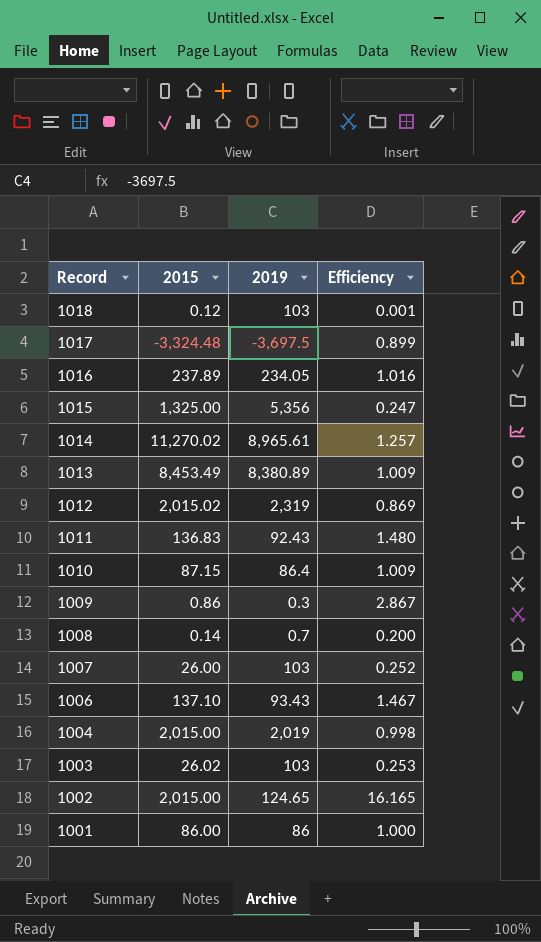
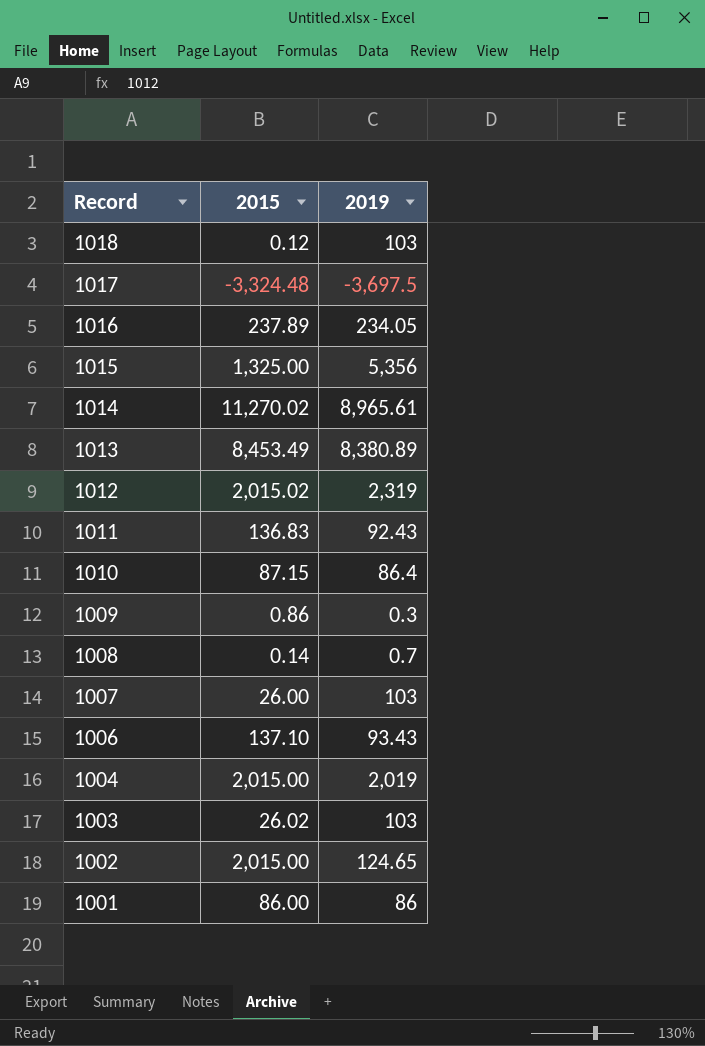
column Efficiency | formula: [2015] / [2019] -> none

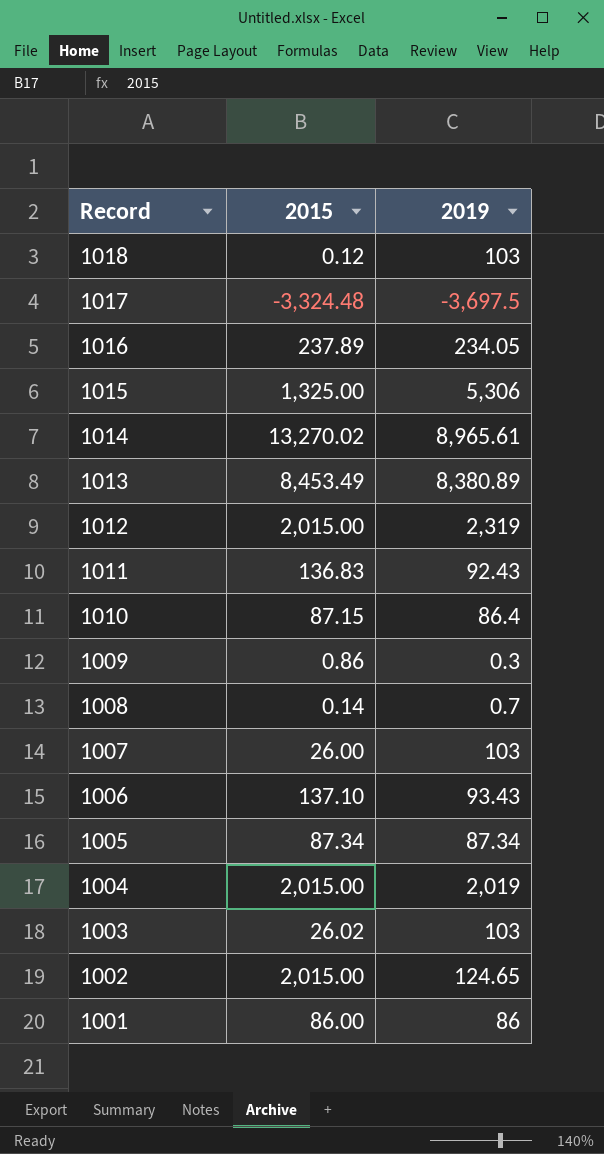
1015 | 2019: 5,356 -> 5,306
1014 | 2015: 11,270.02 -> 13,270.02
1012 | 2015: 2,015.02 -> 2,015.00
row 1005: none -> 87.34 | 87.34

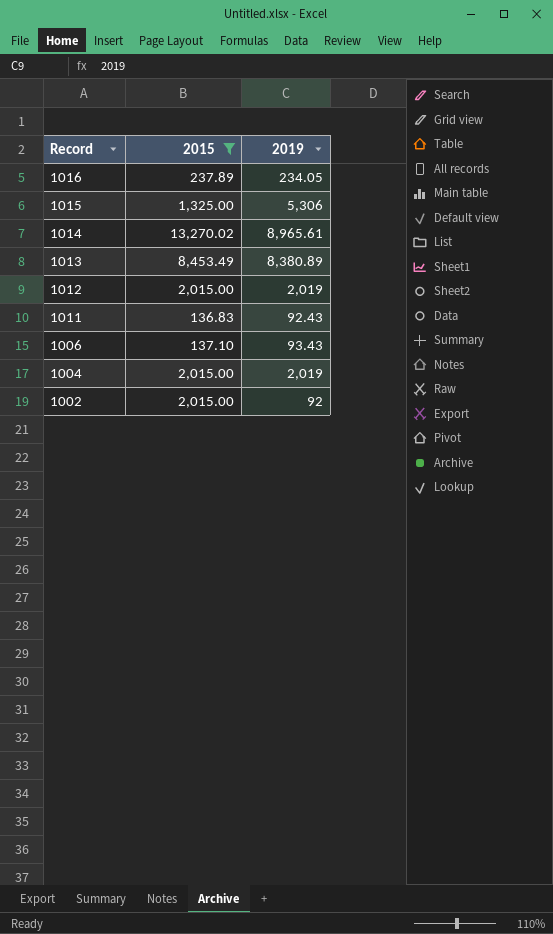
filter: none -> 2015 >= 136.83
1012 | 2019: 2,319 -> 2,019
1002 | 2019: 124.65 -> 92

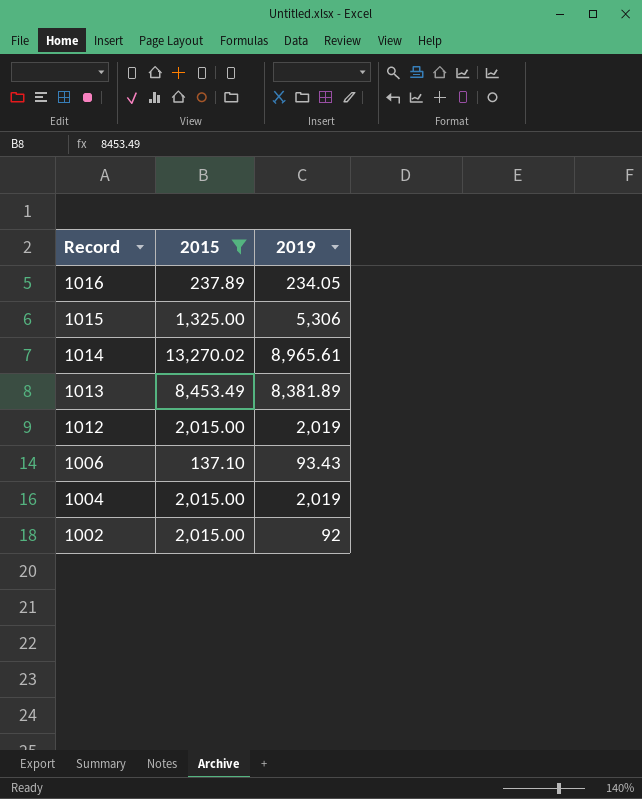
row 1011: 136.83 | 92.43 -> none
1013 | 2019: 8,380.89 -> 8,381.89

